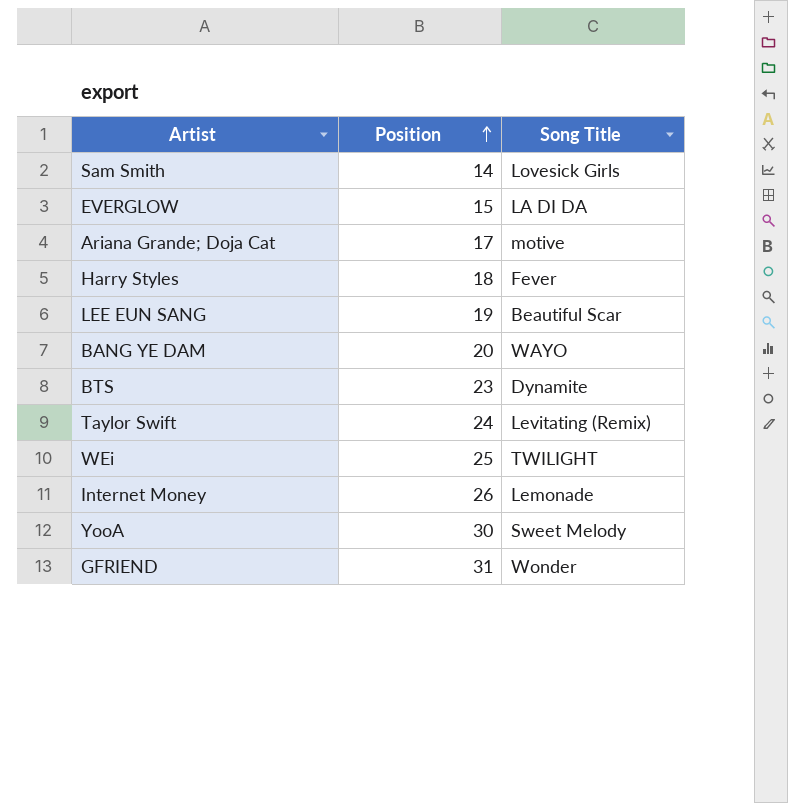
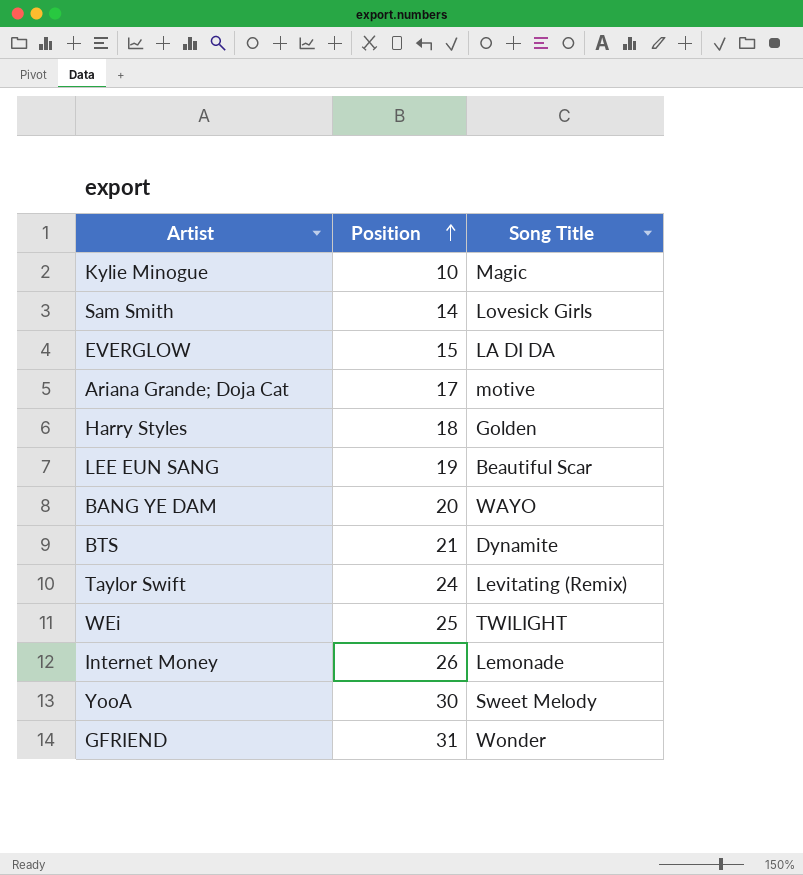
row Kylie Minogue: none -> 10 | Magic
Harry Styles | Song Title: Fever -> Golden
BTS | Position: 23 -> 21

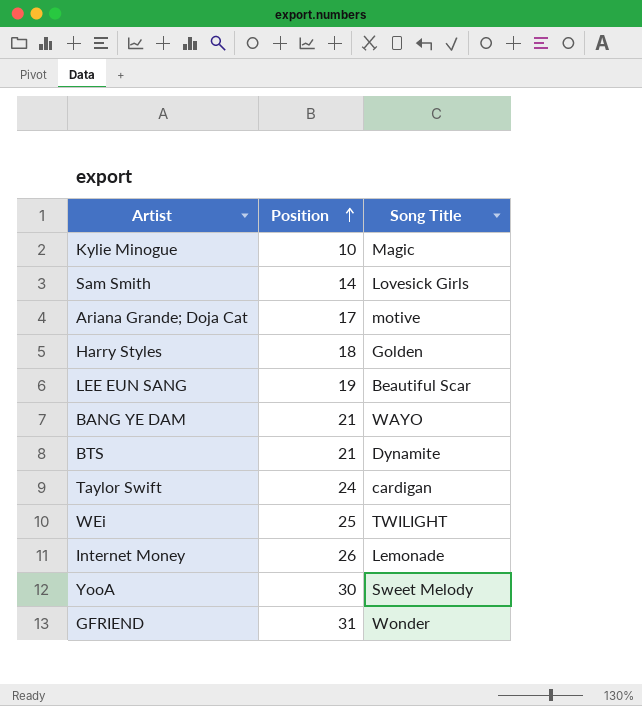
row EVERGLOW: 15 | LA DI DA -> none
BANG YE DAM | Position: 20 -> 21
Taylor Swift | Song Title: Levitating (Remix) -> cardigan

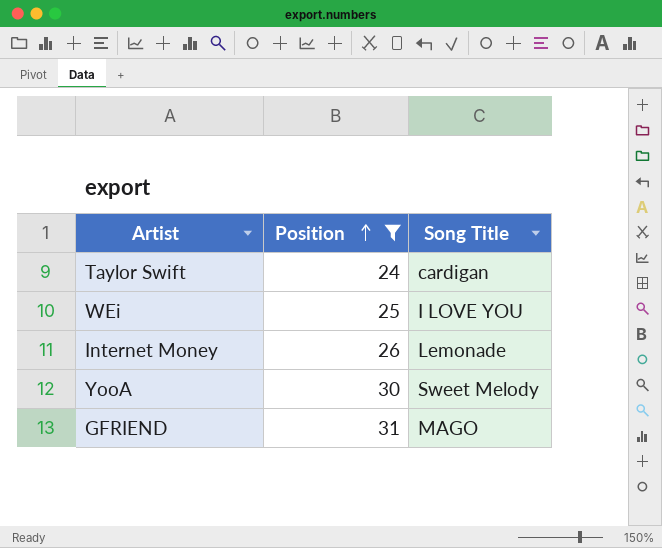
filter: none -> Position >= 24
WEi | Song Title: TWILIGHT -> I LOVE YOU
GFRIEND | Song Title: Wonder -> MAGO

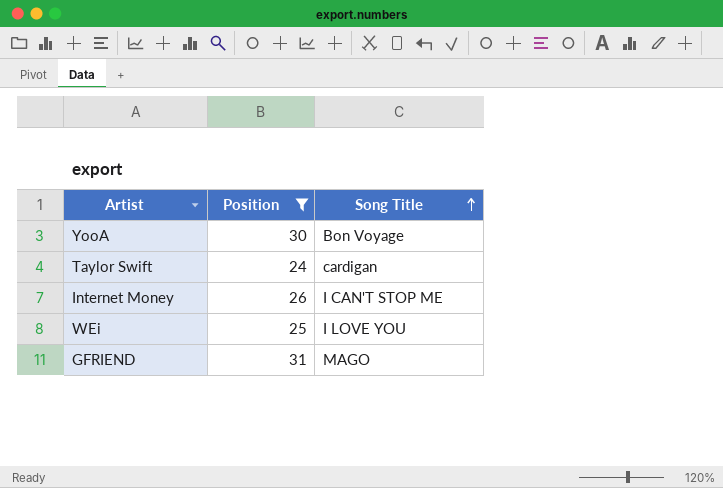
row order: Position ascending -> Song Title ascending
YooA | Song Title: Sweet Melody -> Bon Voyage
Internet Money | Song Title: Lemonade -> I CAN'T STOP ME

